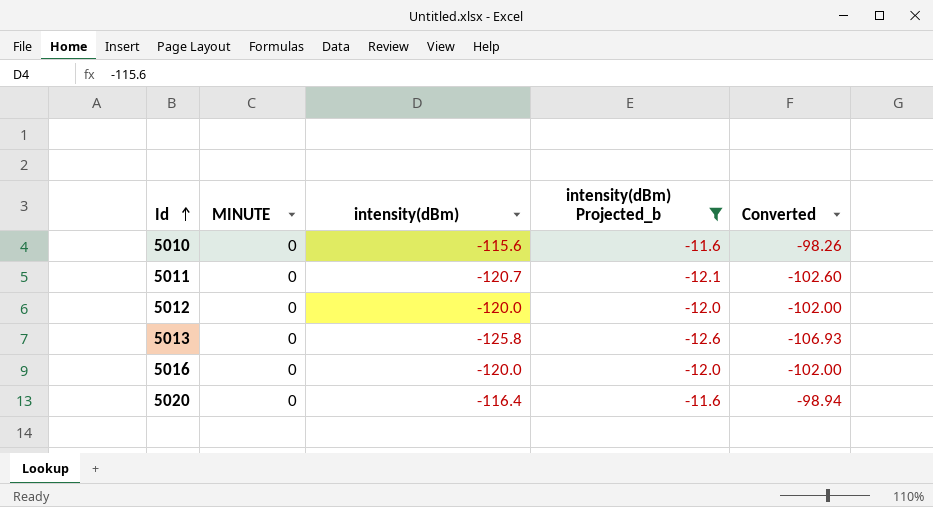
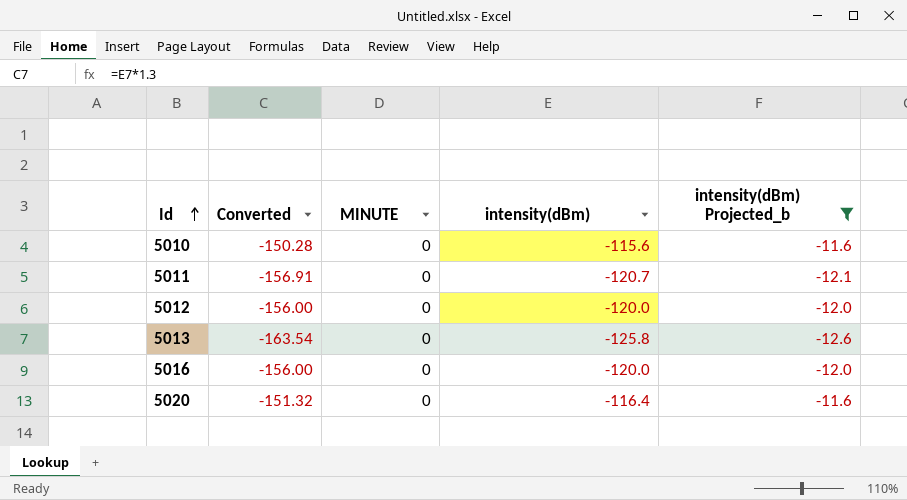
column Converted | formula: [intensity(dBm)] * 0.85 -> [intensity(dBm)] * 1.3
column Converted | position: 5 -> 2

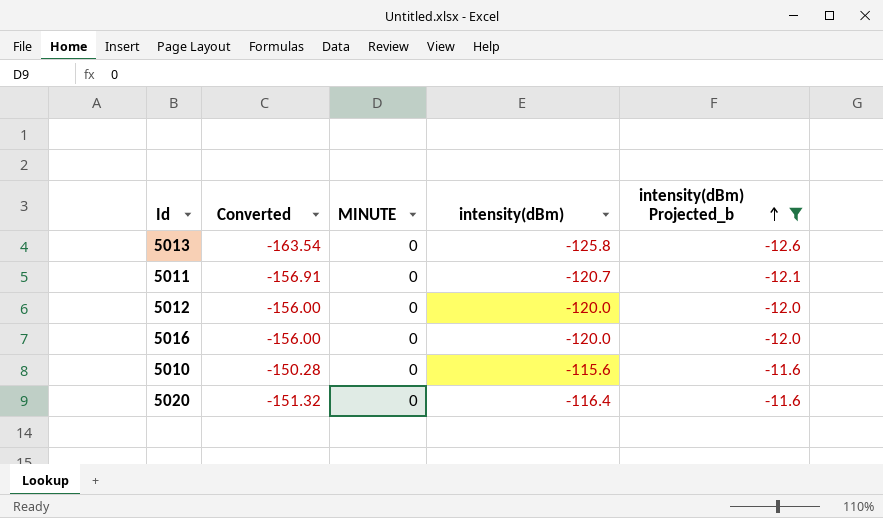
row order: Id ascending -> intensity(dBm) Projected_b ascending

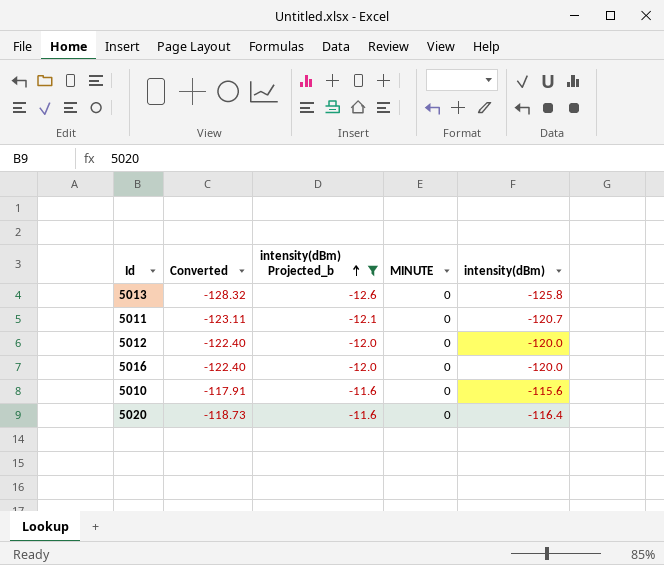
column Converted | formula: [intensity(dBm)] * 1.3 -> [intensity(dBm)] * 1.02
column intensity(dBm) Projected_b | position: 5 -> 3

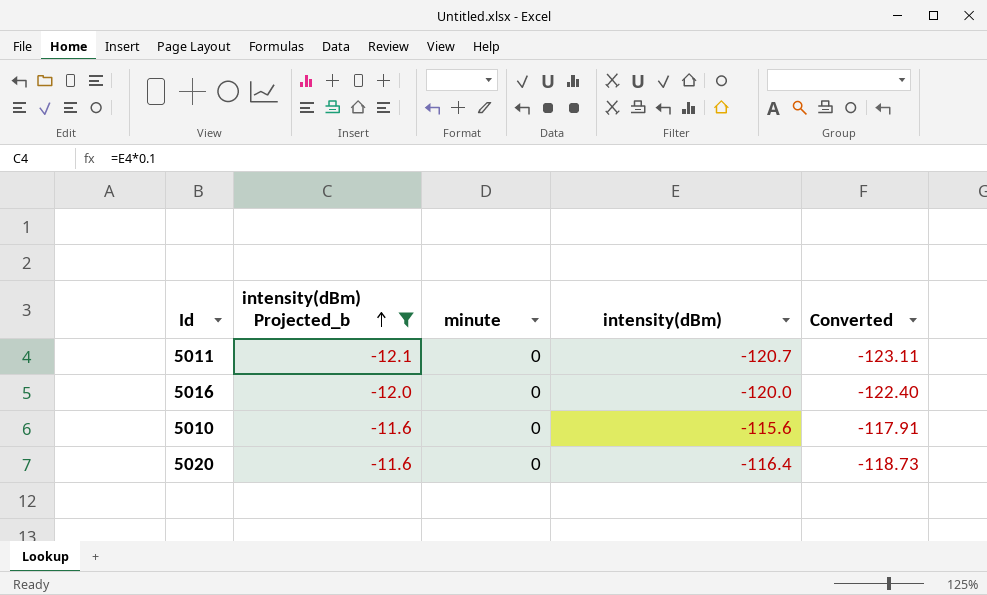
column name: MINUTE -> minute
column Converted | position: 2 -> 5
row 5013: -128.32 | -12.6 | 0 | -125.8 -> none
row 5012: -122.40 | -12.0 | 0 | -120.0 -> none

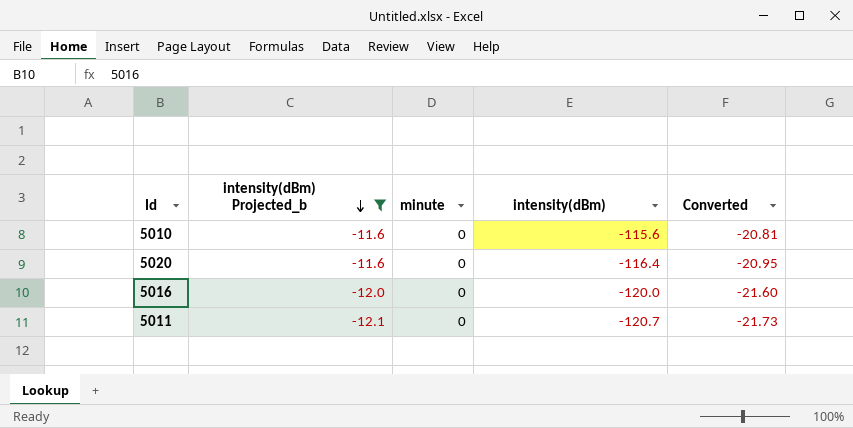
row order: intensity(dBm) Projected_b ascending -> intensity(dBm) Projected_b descending
column Converted | formula: [intensity(dBm)] * 1.02 -> [intensity(dBm)] * 0.18

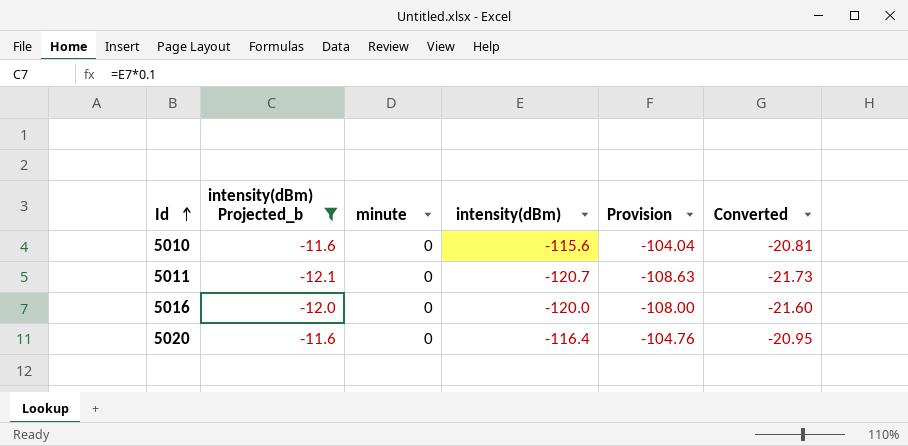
row order: intensity(dBm) Projected_b descending -> Id ascending
column Provision | formula: none -> [intensity(dBm)] * 0.9

